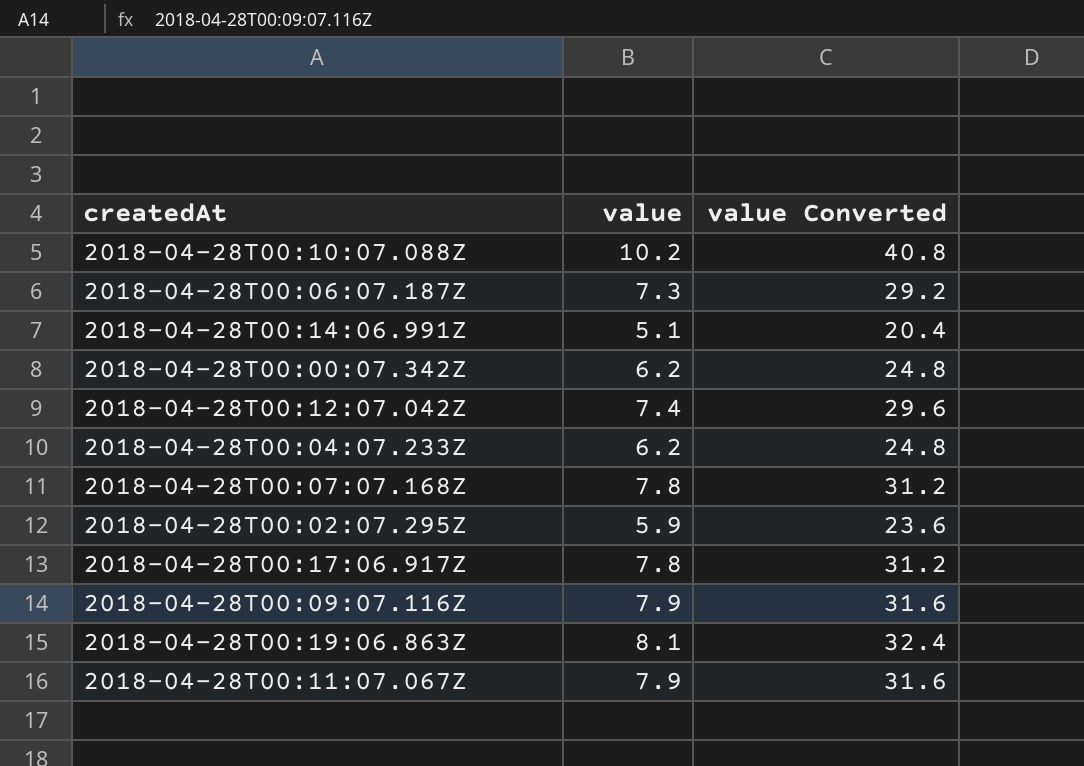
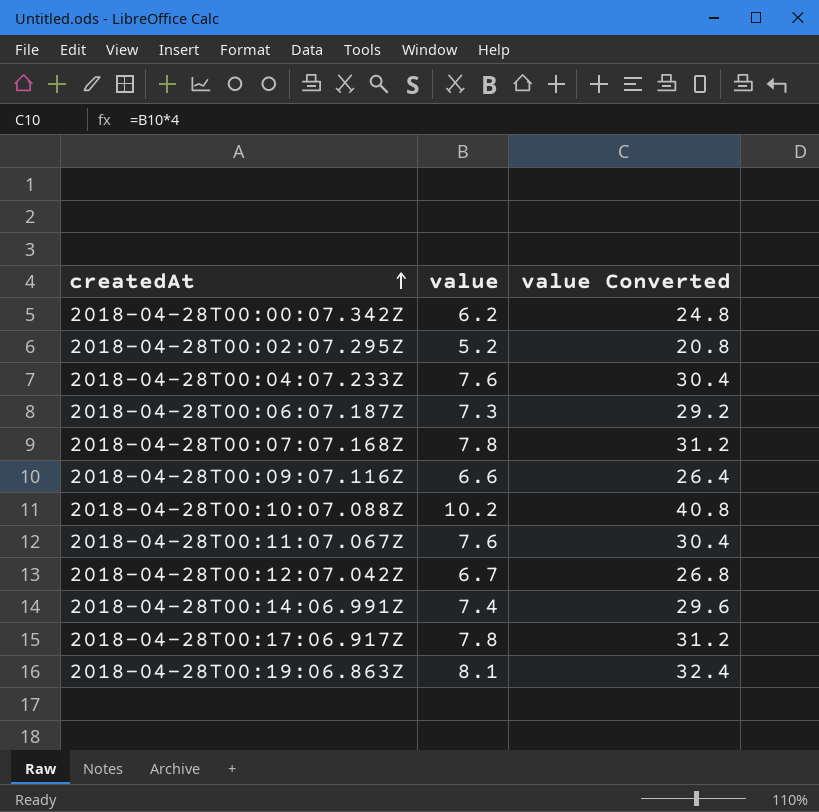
row order: none -> createdAt ascending
2018-04-28T00:02:07.295Z | value: 5.9 -> 5.2
2018-04-28T00:02:07.295Z | value Converted: 23.6 -> 20.8
2018-04-28T00:04:07.233Z | value: 6.2 -> 7.6
2018-04-28T00:04:07.233Z | value Converted: 24.8 -> 30.4
2018-04-28T00:09:07.116Z | value: 7.9 -> 6.6
2018-04-28T00:09:07.116Z | value Converted: 31.6 -> 26.4
2018-04-28T00:11:07.067Z | value: 7.9 -> 7.6
2018-04-28T00:11:07.067Z | value Converted: 31.6 -> 30.4
2018-04-28T00:12:07.042Z | value: 7.4 -> 6.7
2018-04-28T00:12:07.042Z | value Converted: 29.6 -> 26.8
2018-04-28T00:14:06.991Z | value: 5.1 -> 7.4
2018-04-28T00:14:06.991Z | value Converted: 20.4 -> 29.6

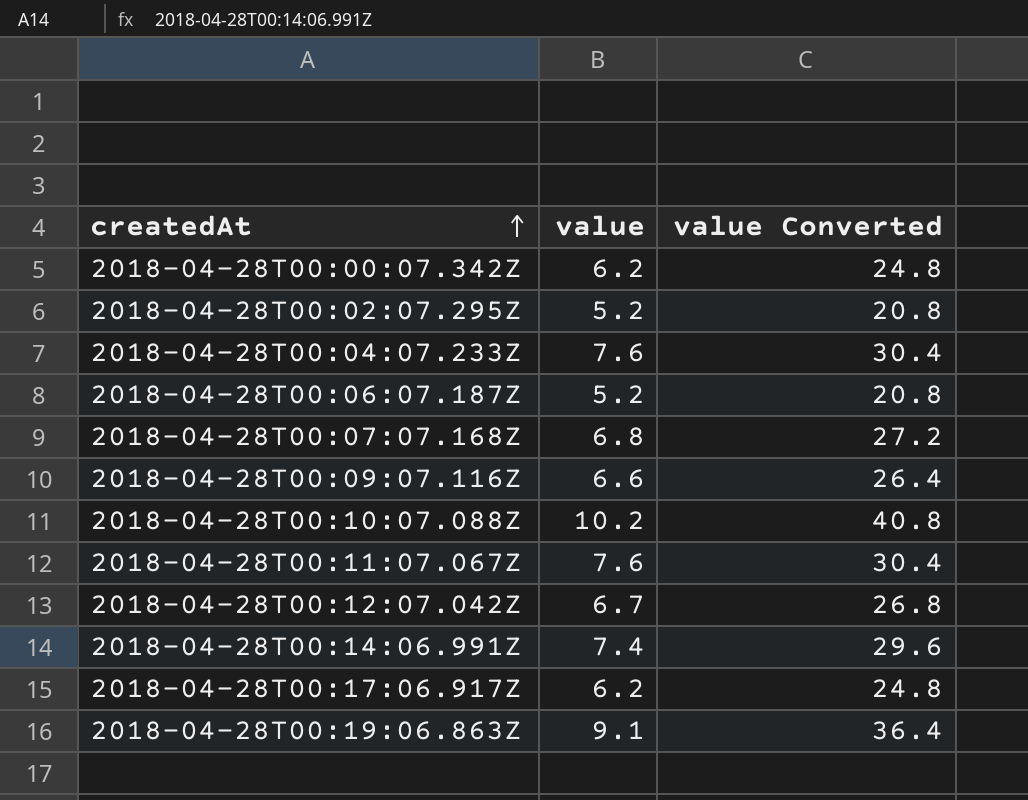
2018-04-28T00:06:07.187Z | value: 7.3 -> 5.2
2018-04-28T00:06:07.187Z | value Converted: 29.2 -> 20.8
2018-04-28T00:07:07.168Z | value: 7.8 -> 6.8
2018-04-28T00:07:07.168Z | value Converted: 31.2 -> 27.2
2018-04-28T00:17:06.917Z | value: 7.8 -> 6.2
2018-04-28T00:17:06.917Z | value Converted: 31.2 -> 24.8
2018-04-28T00:19:06.863Z | value: 8.1 -> 9.1
2018-04-28T00:19:06.863Z | value Converted: 32.4 -> 36.4

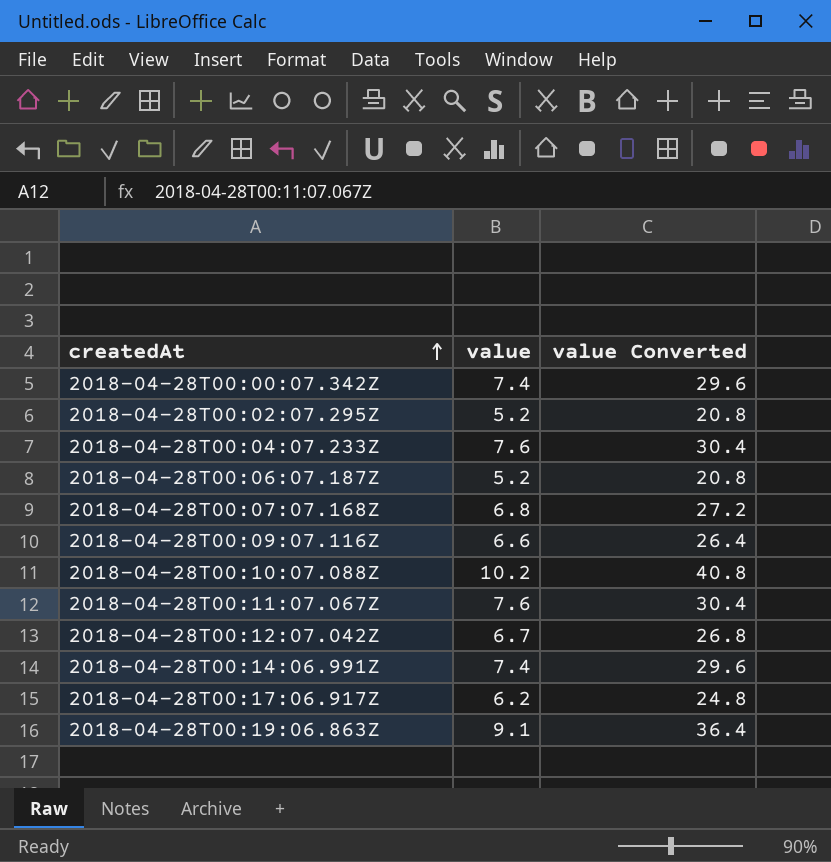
2018-04-28T00:00:07.342Z | value: 6.2 -> 7.4
2018-04-28T00:00:07.342Z | value Converted: 24.8 -> 29.6

